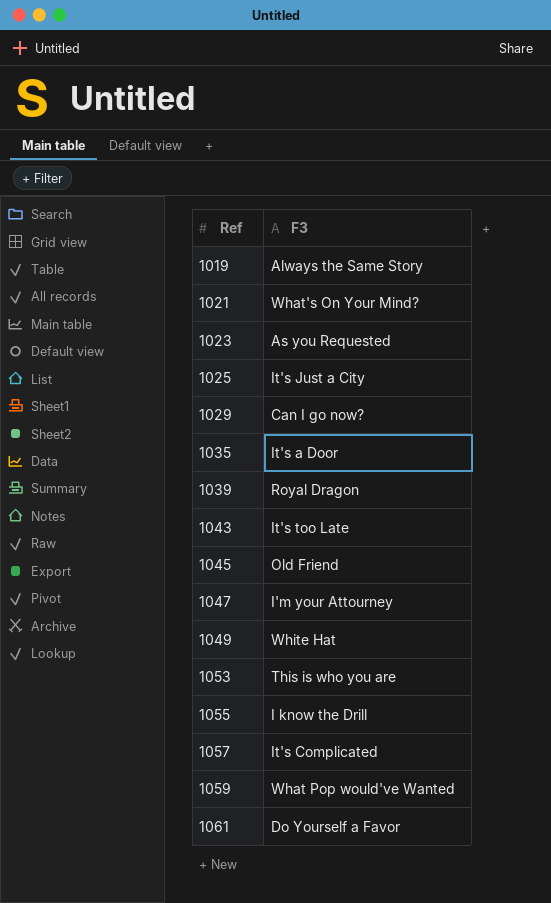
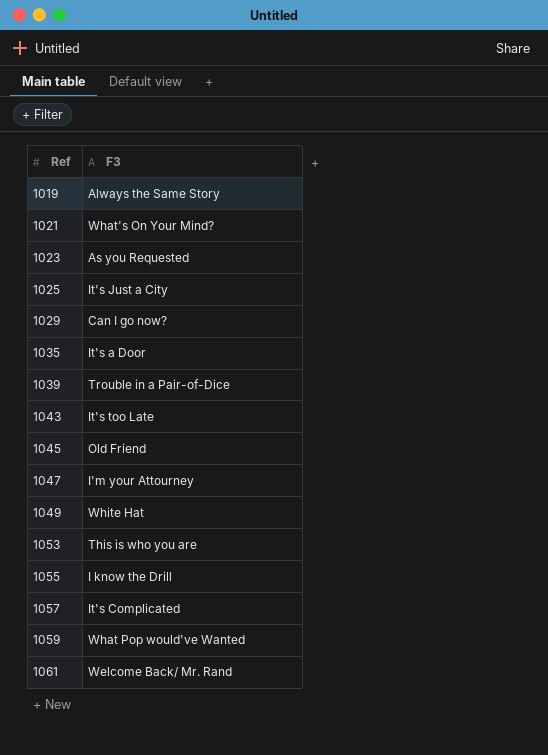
1039 | F3: Royal Dragon -> Trouble in a Pair-of-Dice
1061 | F3: Do Yourself a Favor -> Welcome Back/ Mr. Rand

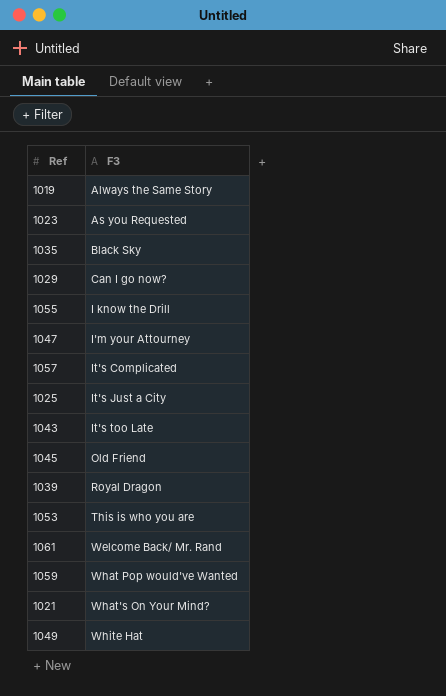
row order: Ref ascending -> F3 ascending
1035 | F3: It's a Door -> Black Sky
1039 | F3: Trouble in a Pair-of-Dice -> Royal Dragon

